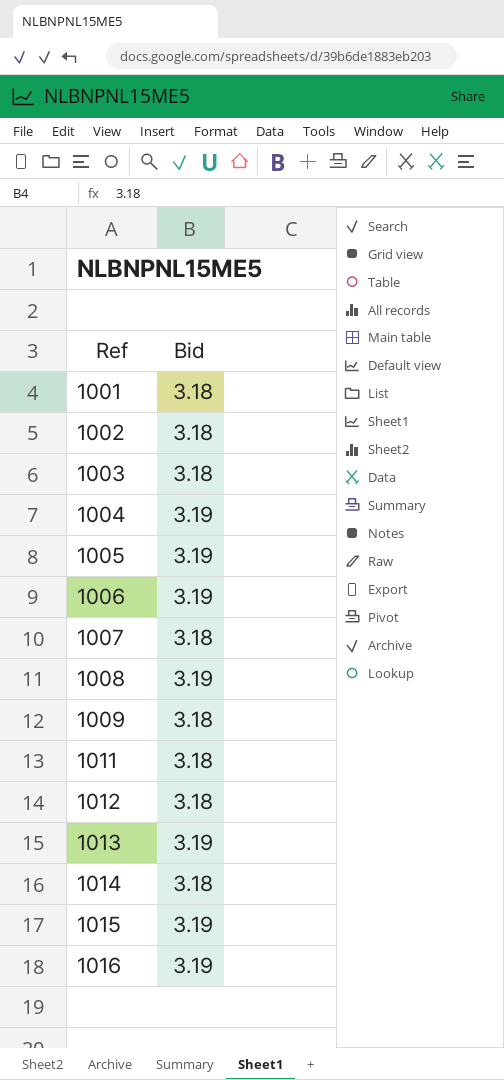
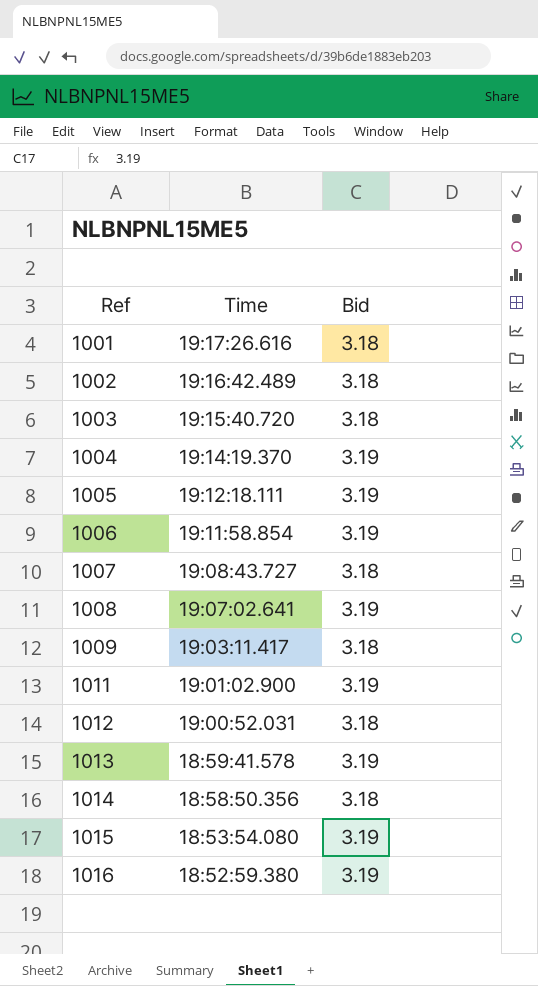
column Time | position: none -> 2
1011 | Bid: 3.18 -> 3.19

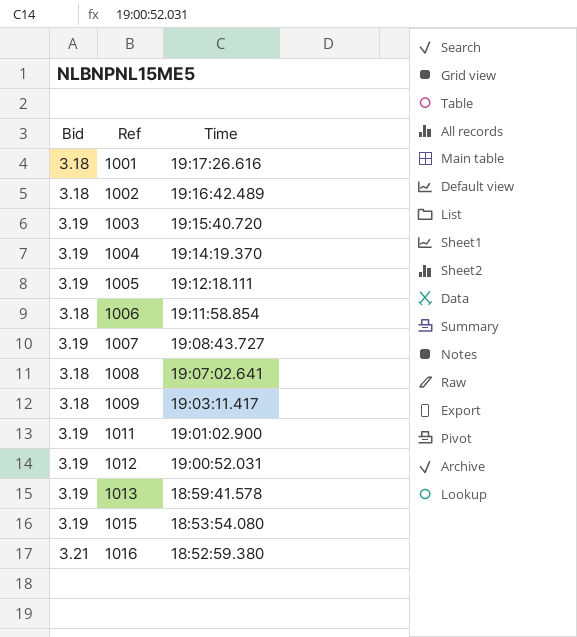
column Bid | position: 3 -> 1
row 1014: 18:58:50.356 | 3.18 -> none
1003 | Bid: 3.18 -> 3.19
1006 | Bid: 3.19 -> 3.18
1007 | Bid: 3.18 -> 3.19
1008 | Bid: 3.19 -> 3.18
1012 | Bid: 3.18 -> 3.19
1016 | Bid: 3.19 -> 3.21

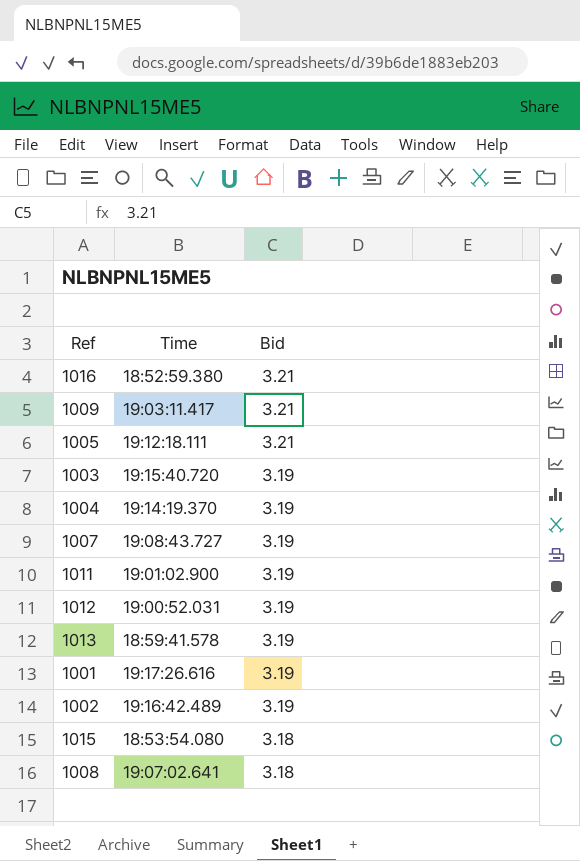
row order: Ref ascending -> Bid descending
column Bid | position: 1 -> 3
row 1006: 3.18 | 19:11:58.854 -> none
1009 | Bid: 3.18 -> 3.21
1005 | Bid: 3.19 -> 3.21
1001 | Bid: 3.18 -> 3.19
1002 | Bid: 3.18 -> 3.19
1015 | Bid: 3.19 -> 3.18

